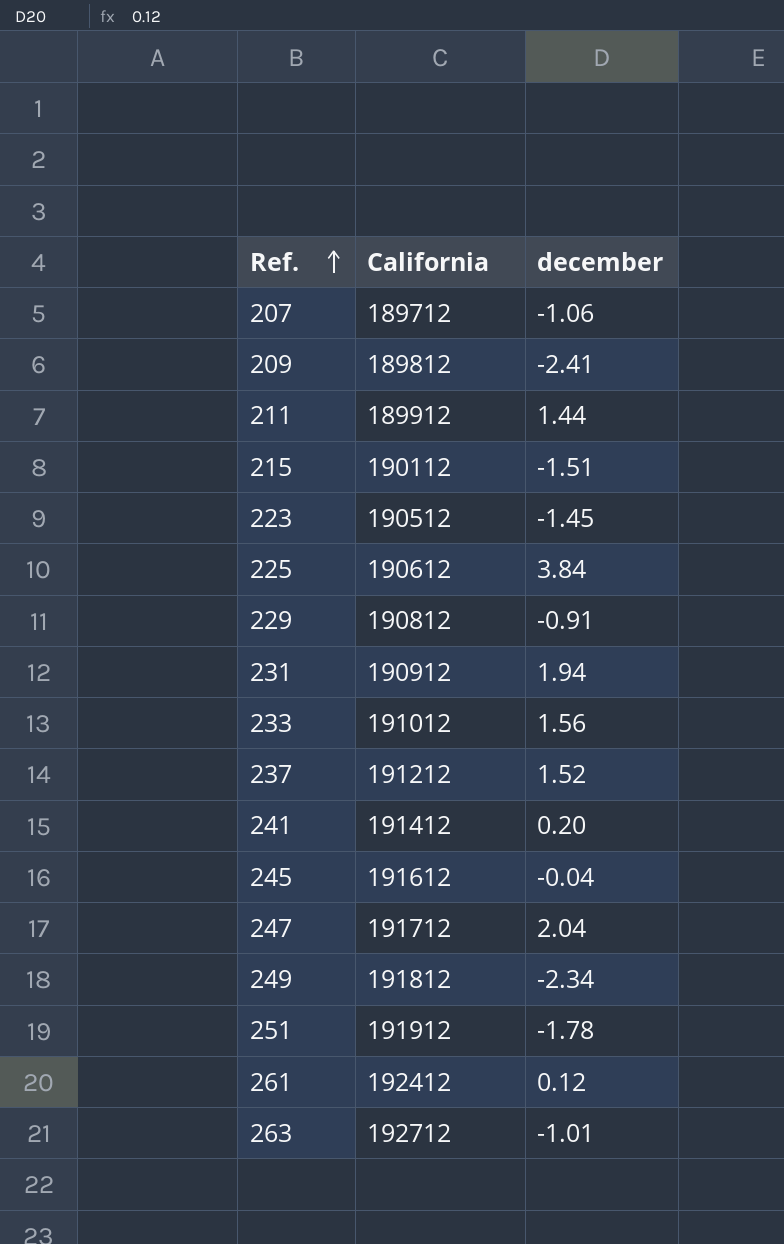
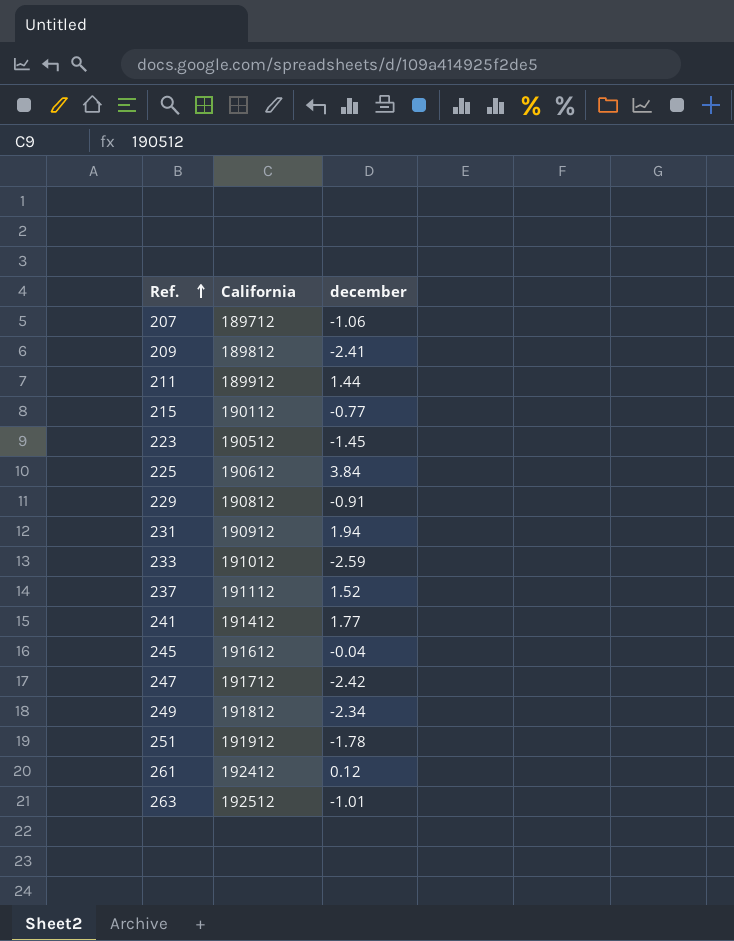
215 | december: -1.51 -> -0.77
233 | december: 1.56 -> -2.59
237 | California: 191212 -> 191112
241 | december: 0.20 -> 1.77
247 | december: 2.04 -> -2.42
263 | California: 192712 -> 192512

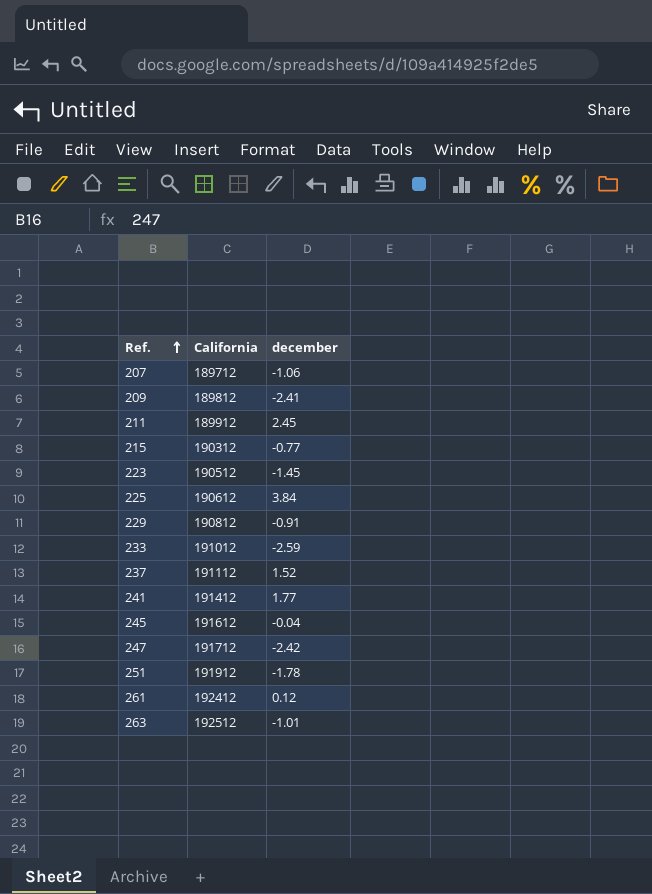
row 231: 190912 | 1.94 -> none
row 249: 191812 | -2.34 -> none
211 | december: 1.44 -> 2.45
215 | California: 190112 -> 190312

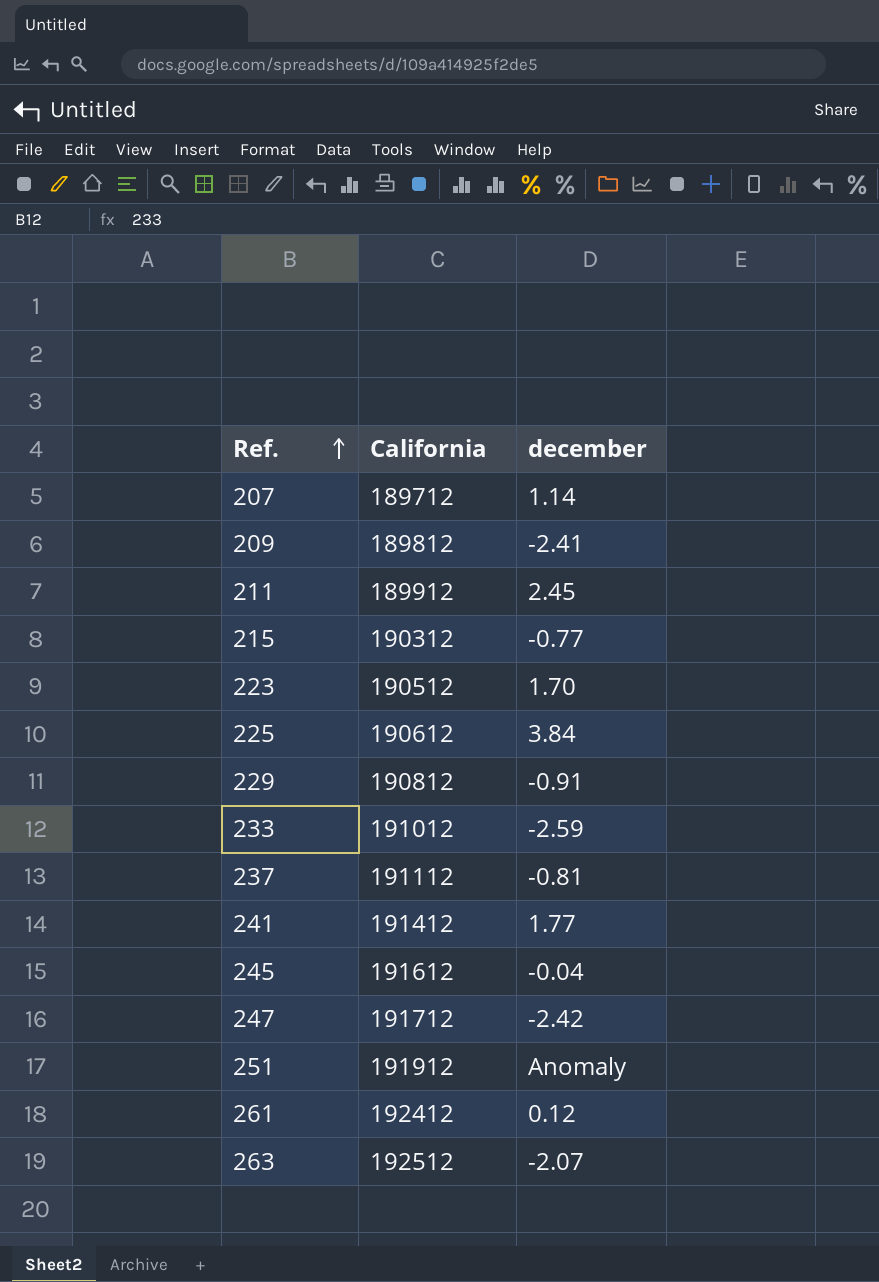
207 | december: -1.06 -> 1.14
223 | december: -1.45 -> 1.70
237 | december: 1.52 -> -0.81
251 | december: -1.78 -> Anomaly
263 | december: -1.01 -> -2.07

